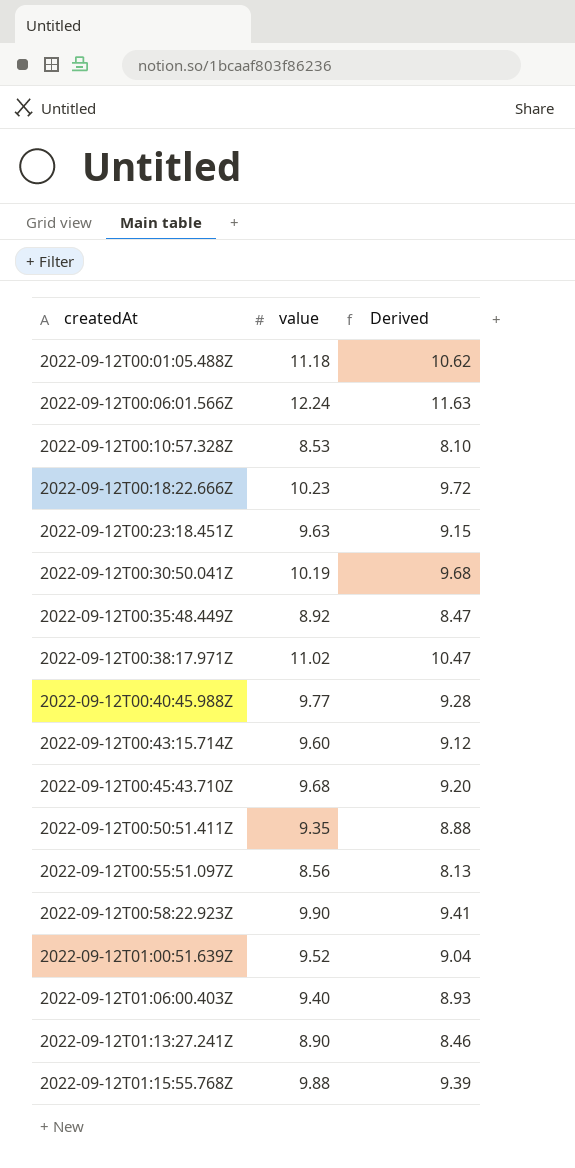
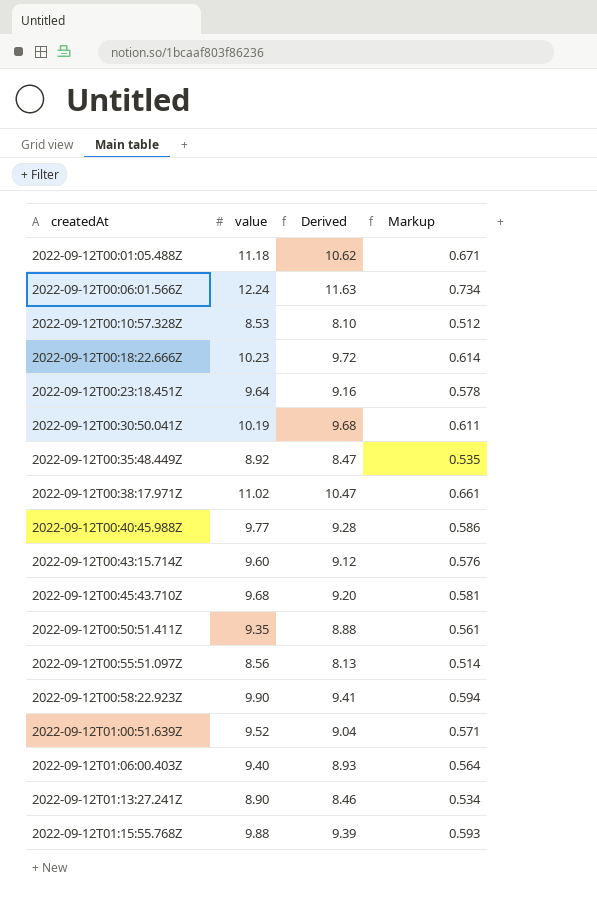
column Markup | formula: none -> [value] * 0.06
2022-09-12T00:23:18.451Z | value: 9.63 -> 9.64
2022-09-12T00:23:18.451Z | Derived: 9.15 -> 9.16

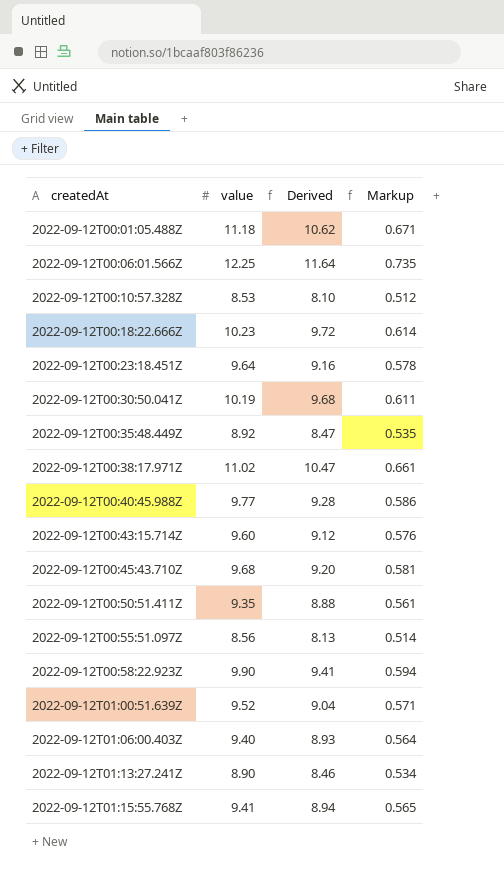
2022-09-12T00:06:01.566Z | value: 12.24 -> 12.25
2022-09-12T00:06:01.566Z | Derived: 11.63 -> 11.64
2022-09-12T00:06:01.566Z | Markup: 0.734 -> 0.735
2022-09-12T01:15:55.768Z | value: 9.88 -> 9.41
2022-09-12T01:15:55.768Z | Derived: 9.39 -> 8.94
2022-09-12T01:15:55.768Z | Markup: 0.593 -> 0.565

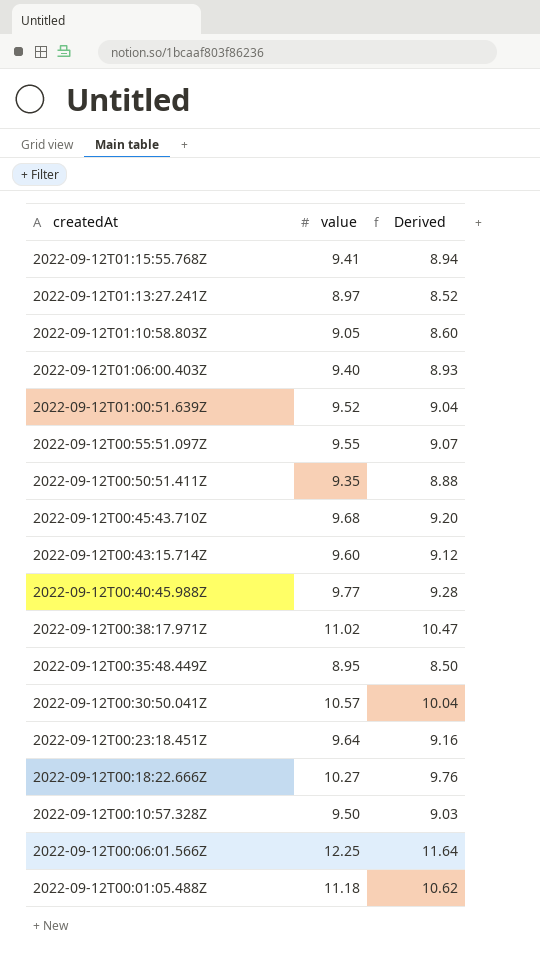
row order: createdAt ascending -> createdAt descending
column Markup | formula: [value] * 0.06 -> none
row 2022-09-12T00:58:22.923Z: 9.90 | 9.41 | 0.594 -> none
2022-09-12T01:13:27.241Z | value: 8.90 -> 8.97
2022-09-12T01:13:27.241Z | Derived: 8.46 -> 8.52
row 2022-09-12T01:10:58.803Z: none -> 9.05 | 8.60
2022-09-12T00:55:51.097Z | value: 8.56 -> 9.55
2022-09-12T00:55:51.097Z | Derived: 8.13 -> 9.07
2022-09-12T00:35:48.449Z | value: 8.92 -> 8.95
2022-09-12T00:35:48.449Z | Derived: 8.47 -> 8.50
2022-09-12T00:30:50.041Z | value: 10.19 -> 10.57
2022-09-12T00:30:50.041Z | Derived: 9.68 -> 10.04
2022-09-12T00:18:22.666Z | value: 10.23 -> 10.27
2022-09-12T00:18:22.666Z | Derived: 9.72 -> 9.76
2022-09-12T00:10:57.328Z | value: 8.53 -> 9.50
2022-09-12T00:10:57.328Z | Derived: 8.10 -> 9.03

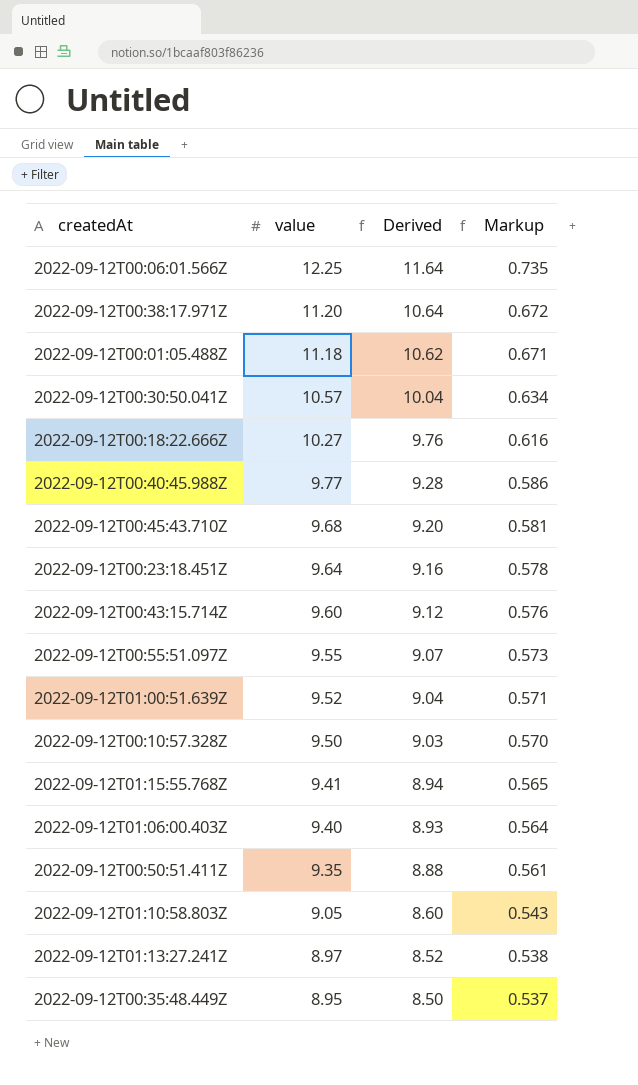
row order: createdAt descending -> value descending
column Markup | formula: none -> [value] * 0.06
2022-09-12T00:38:17.971Z | value: 11.02 -> 11.20
2022-09-12T00:38:17.971Z | Derived: 10.47 -> 10.64

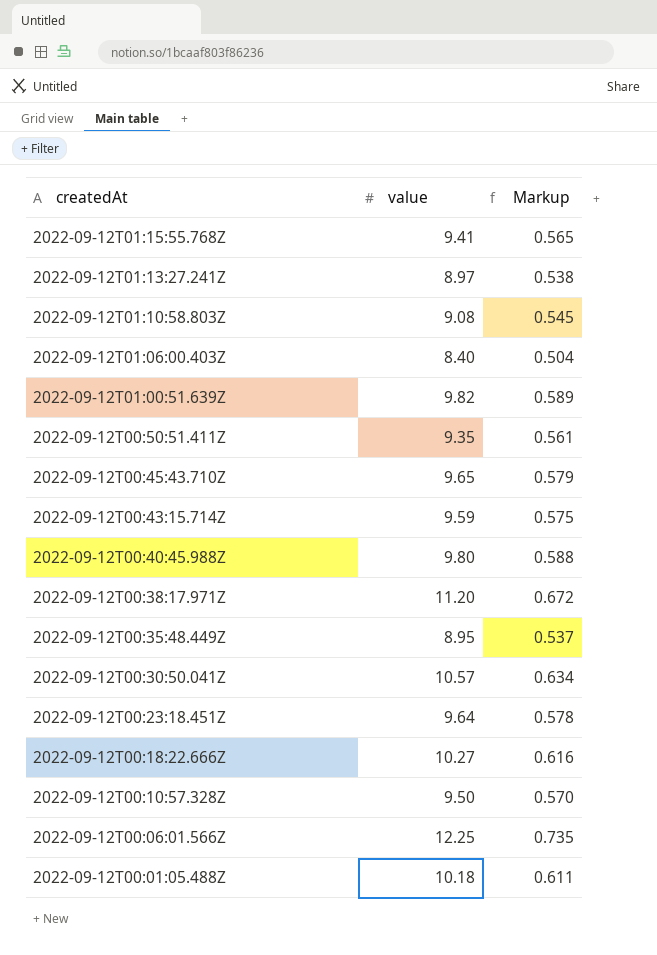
row order: value descending -> createdAt descending
column Derived | formula: [value] * 0.95 -> none
row 2022-09-12T00:55:51.097Z: 9.55 | 9.07 | 0.573 -> none
2022-09-12T01:10:58.803Z | value: 9.05 -> 9.08
2022-09-12T01:10:58.803Z | Markup: 0.543 -> 0.545
2022-09-12T01:06:00.403Z | value: 9.40 -> 8.40
2022-09-12T01:06:00.403Z | Markup: 0.564 -> 0.504
2022-09-12T01:00:51.639Z | value: 9.52 -> 9.82
2022-09-12T01:00:51.639Z | Markup: 0.571 -> 0.589
2022-09-12T00:45:43.710Z | value: 9.68 -> 9.65
2022-09-12T00:45:43.710Z | Markup: 0.581 -> 0.579
2022-09-12T00:43:15.714Z | value: 9.60 -> 9.59
2022-09-12T00:43:15.714Z | Markup: 0.576 -> 0.575
2022-09-12T00:40:45.988Z | value: 9.77 -> 9.80
2022-09-12T00:40:45.988Z | Markup: 0.586 -> 0.588
2022-09-12T00:01:05.488Z | value: 11.18 -> 10.18
2022-09-12T00:01:05.488Z | Markup: 0.671 -> 0.611

